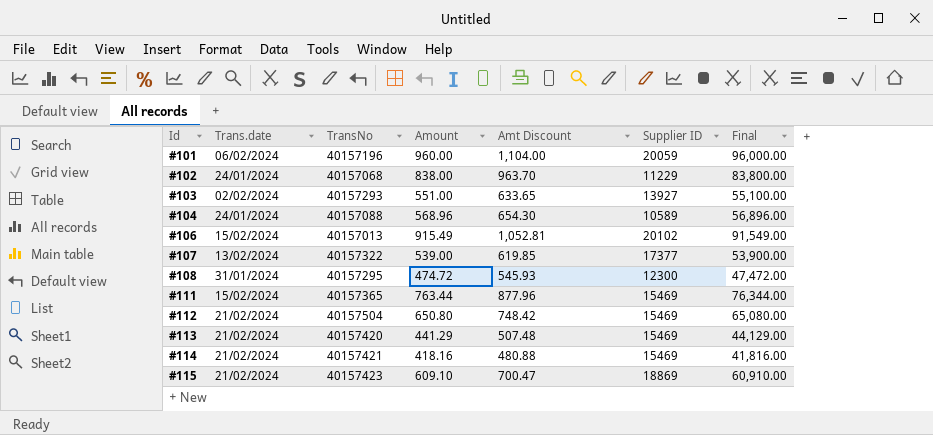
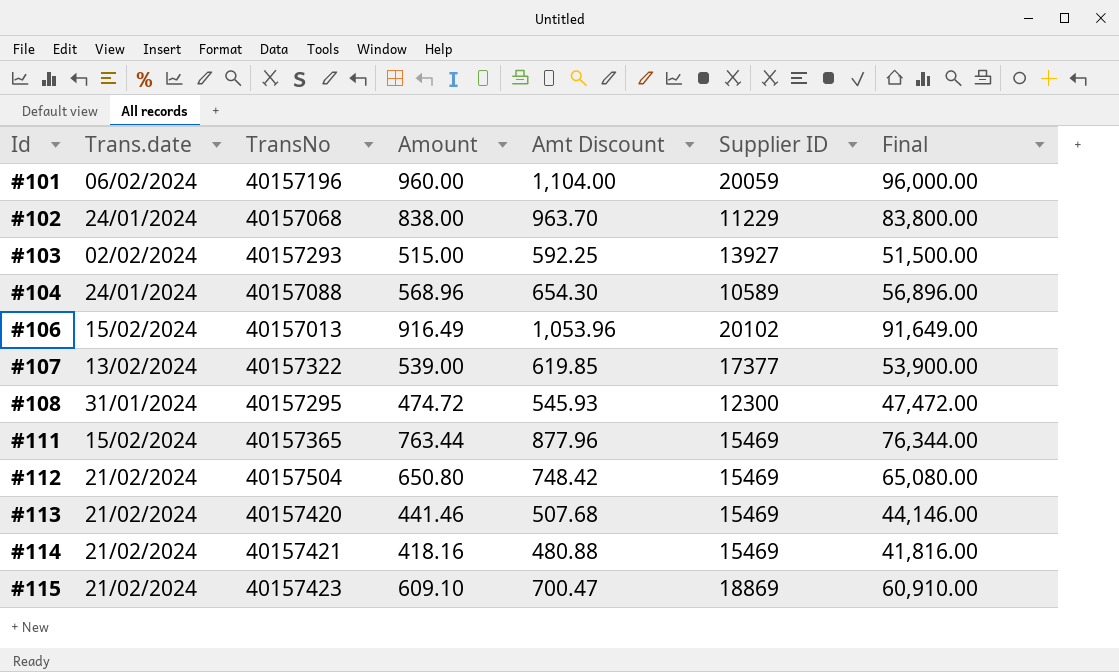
#103 | Amount: 551.00 -> 515.00
#103 | Amt Discount: 633.65 -> 592.25
#103 | Final: 55,100.00 -> 51,500.00
#106 | Amount: 915.49 -> 916.49
#106 | Amt Discount: 1,052.81 -> 1,053.96
#106 | Final: 91,549.00 -> 91,649.00
#113 | Amount: 441.29 -> 441.46
#113 | Amt Discount: 507.48 -> 507.68
#113 | Final: 44,129.00 -> 44,146.00

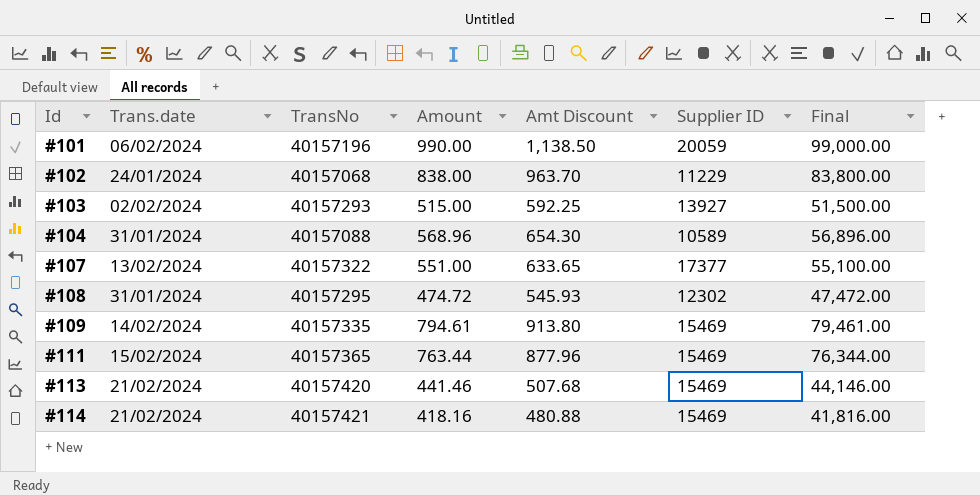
row #106: 15/02/2024 | 40157013 | 916.49 | 1,053.96 | 20102 | 91,649.00 -> none
row #112: 21/02/2024 | 40157504 | 650.80 | 748.42 | 15469 | 65,080.00 -> none
row #115: 21/02/2024 | 40157423 | 609.10 | 700.47 | 18869 | 60,910.00 -> none
#101 | Amount: 960.00 -> 990.00
#101 | Amt Discount: 1,104.00 -> 1,138.50
#101 | Final: 96,000.00 -> 99,000.00
#104 | Trans.date: 24/01/2024 -> 31/01/2024
#107 | Amount: 539.00 -> 551.00
#107 | Amt Discount: 619.85 -> 633.65
#107 | Final: 53,900.00 -> 55,100.00
#108 | Supplier ID: 12300 -> 12302
row #109: none -> 14/02/2024 | 40157335 | 794.61 | 913.80 | 15469 | 79,461.00

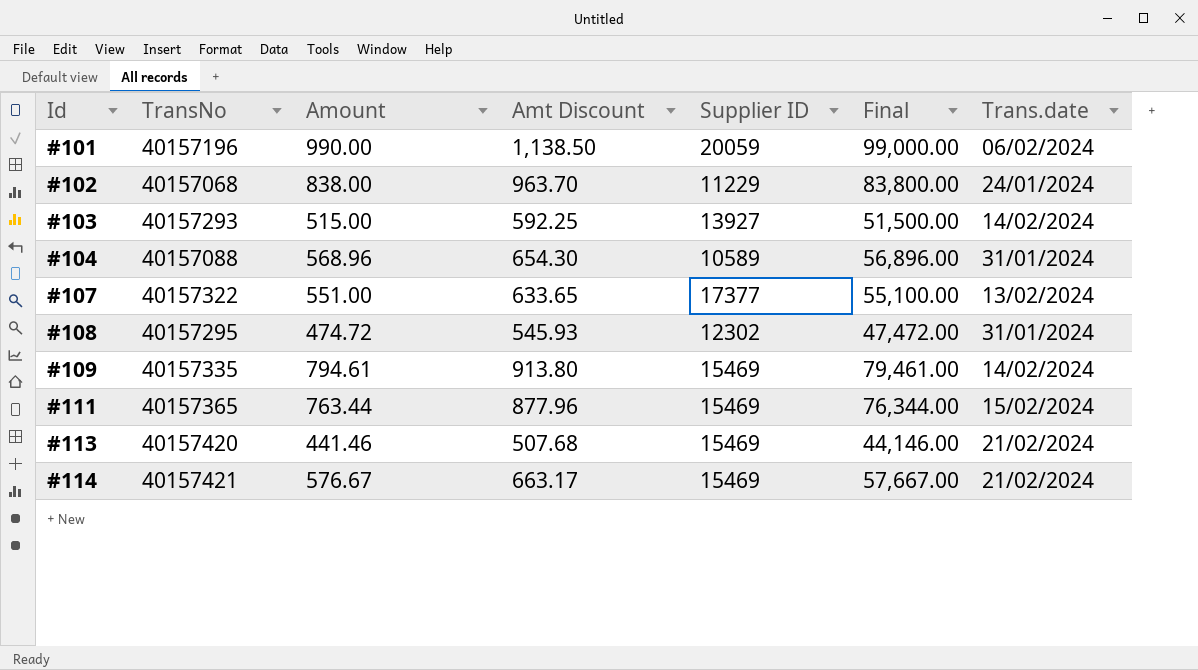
column Trans.date | position: 2 -> 7
#103 | Trans.date: 02/02/2024 -> 14/02/2024
#114 | Amount: 418.16 -> 576.67
#114 | Amt Discount: 480.88 -> 663.17
#114 | Final: 41,816.00 -> 57,667.00

